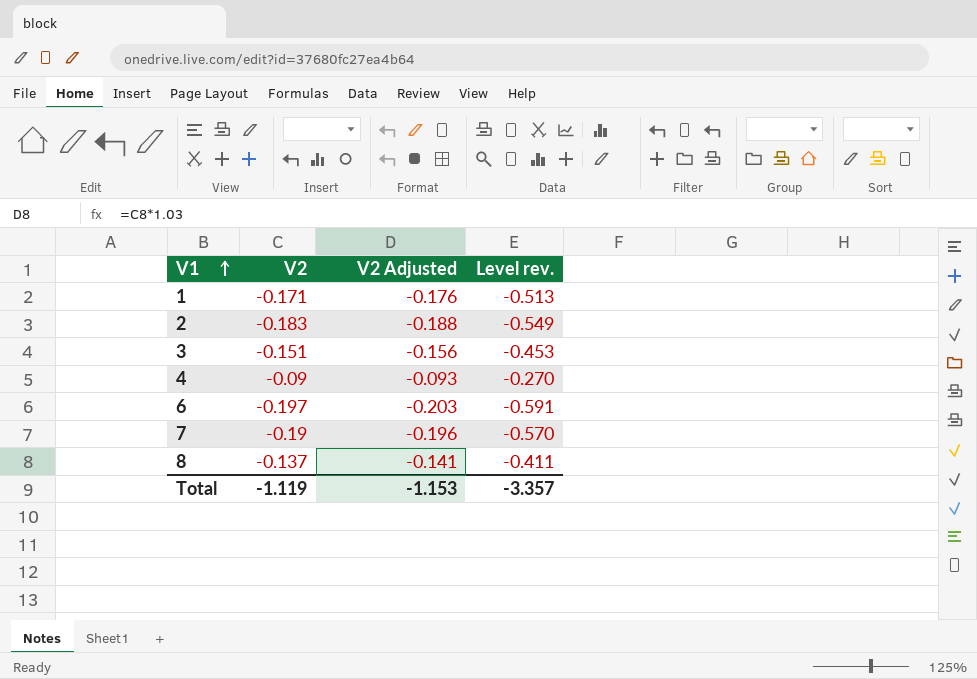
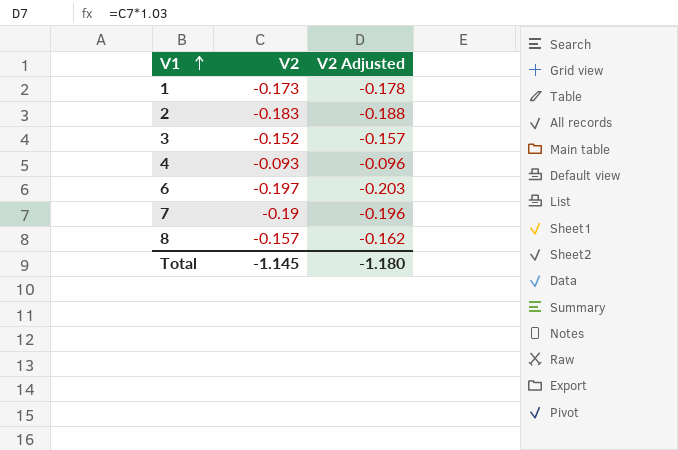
column Level rev. | formula: [V2] * 3 -> none
1 | V2: -0.171 -> -0.173
1 | V2 Adjusted: -0.176 -> -0.178
3 | V2: -0.151 -> -0.152
3 | V2 Adjusted: -0.156 -> -0.157
4 | V2: -0.09 -> -0.093
4 | V2 Adjusted: -0.093 -> -0.096
8 | V2: -0.137 -> -0.157
8 | V2 Adjusted: -0.141 -> -0.162
Total | V2: -1.119 -> -1.145
Total | V2 Adjusted: -1.153 -> -1.180

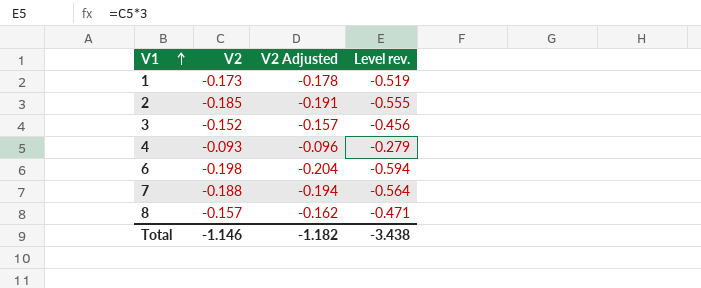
column Level rev. | formula: none -> [V2] * 3
2 | V2: -0.183 -> -0.185
2 | V2 Adjusted: -0.188 -> -0.191
6 | V2: -0.197 -> -0.198
6 | V2 Adjusted: -0.203 -> -0.204
7 | V2: -0.19 -> -0.188
7 | V2 Adjusted: -0.196 -> -0.194
Total | V2: -1.145 -> -1.146
Total | V2 Adjusted: -1.180 -> -1.182

